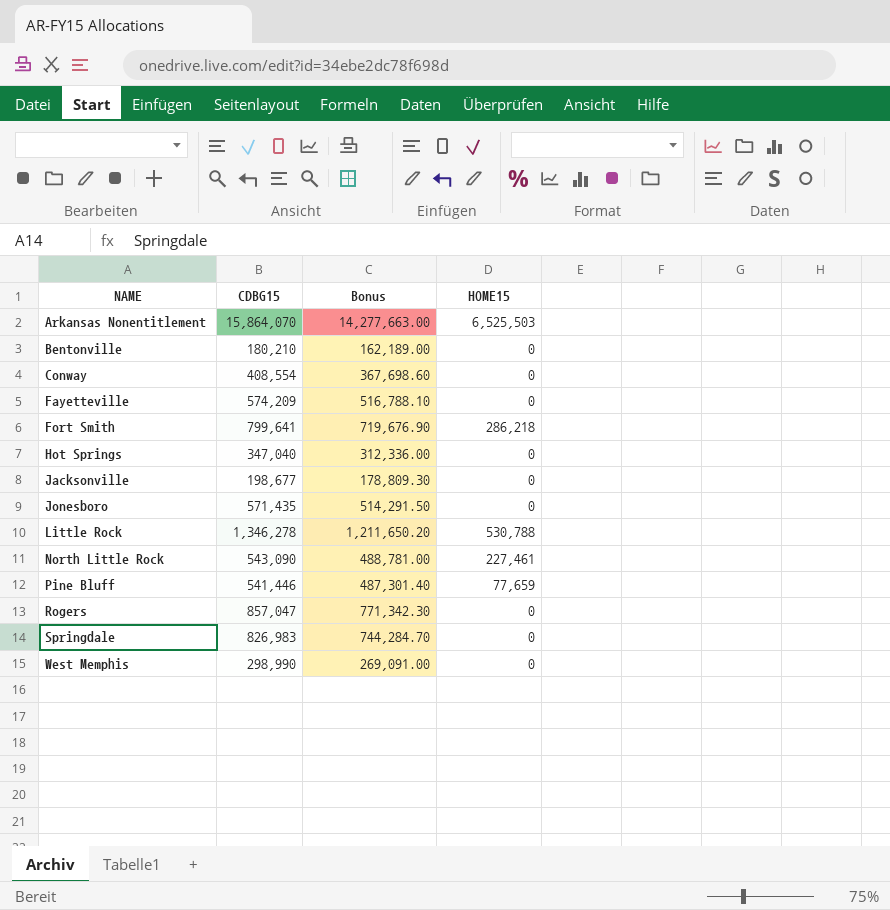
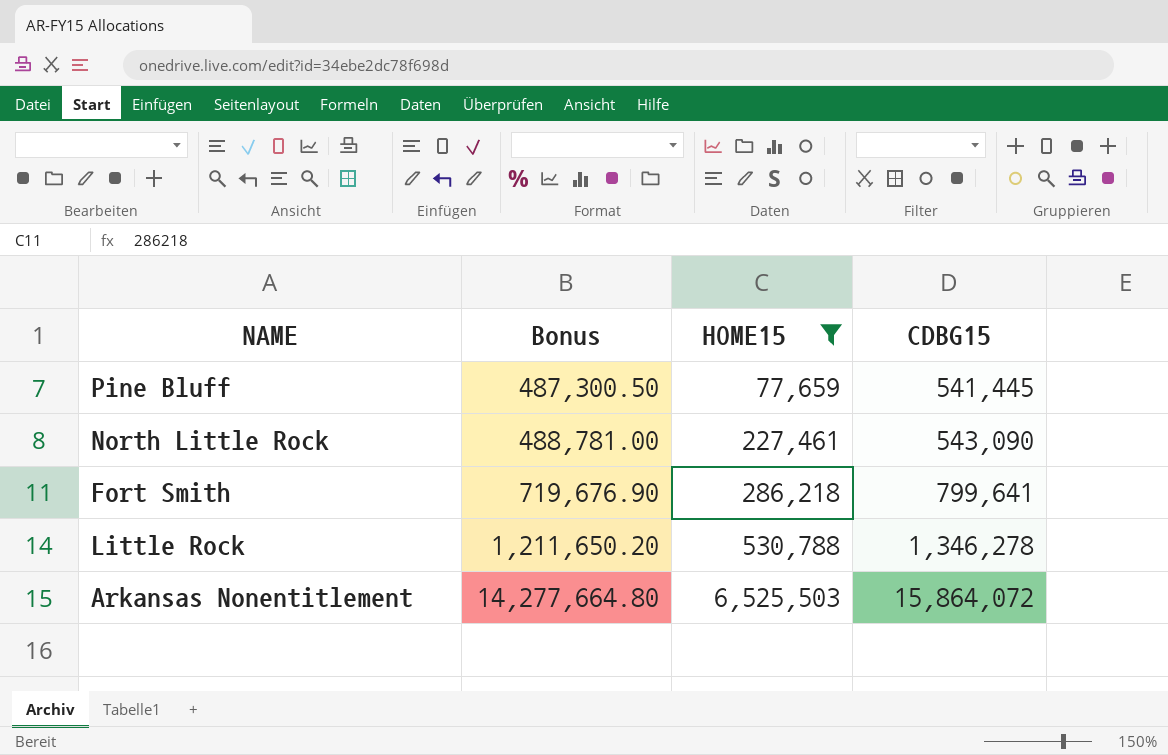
filter: none -> HOME15 != 0
row order: NAME ascending -> Bonus ascending
column CDBG15 | position: 2 -> 4
Pine Bluff | Bonus: 487,301.40 -> 487,300.50
Pine Bluff | CDBG15: 541,446 -> 541,445
Arkansas Nonentitlement | Bonus: 14,277,663.00 -> 14,277,664.80
Arkansas Nonentitlement | CDBG15: 15,864,070 -> 15,864,072

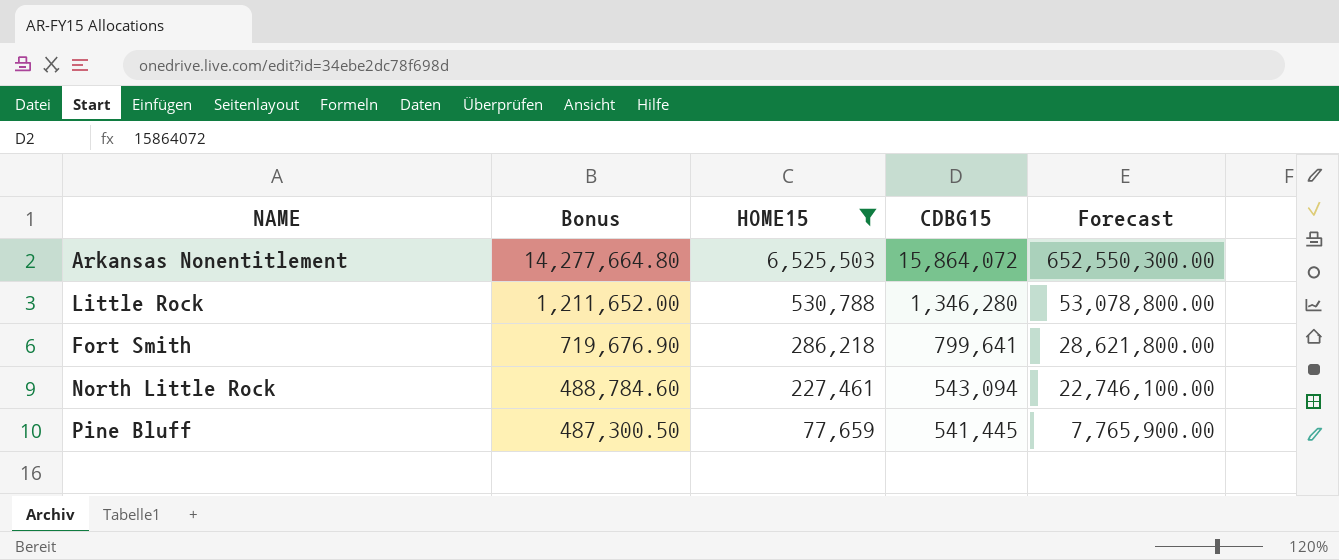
row order: Bonus ascending -> Bonus descending
column Forecast | formula: none -> [HOME15] * 100
Little Rock | Bonus: 1,211,650.20 -> 1,211,652.00
Little Rock | CDBG15: 1,346,278 -> 1,346,280
North Little Rock | Bonus: 488,781.00 -> 488,784.60
North Little Rock | CDBG15: 543,090 -> 543,094

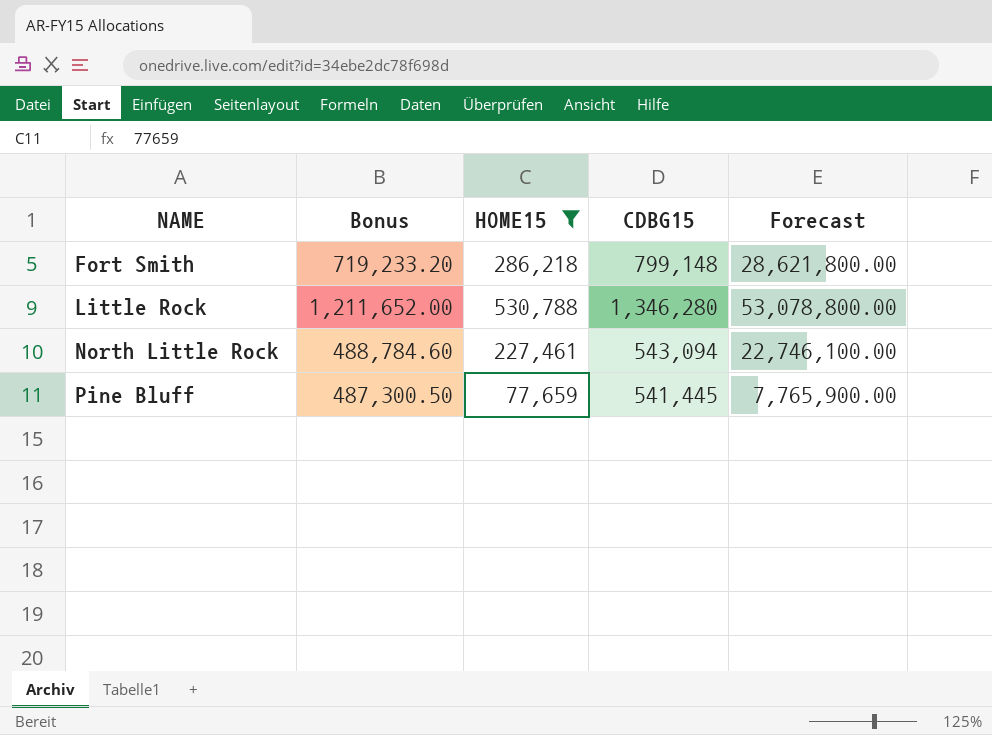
row order: Bonus descending -> NAME ascending
row Arkansas Nonentitlement: 14,277,664.80 | 6,525,503 | 15,864,072 | 652,550,300.00 -> none
Fort Smith | Bonus: 719,676.90 -> 719,233.20
Fort Smith | CDBG15: 799,641 -> 799,148

